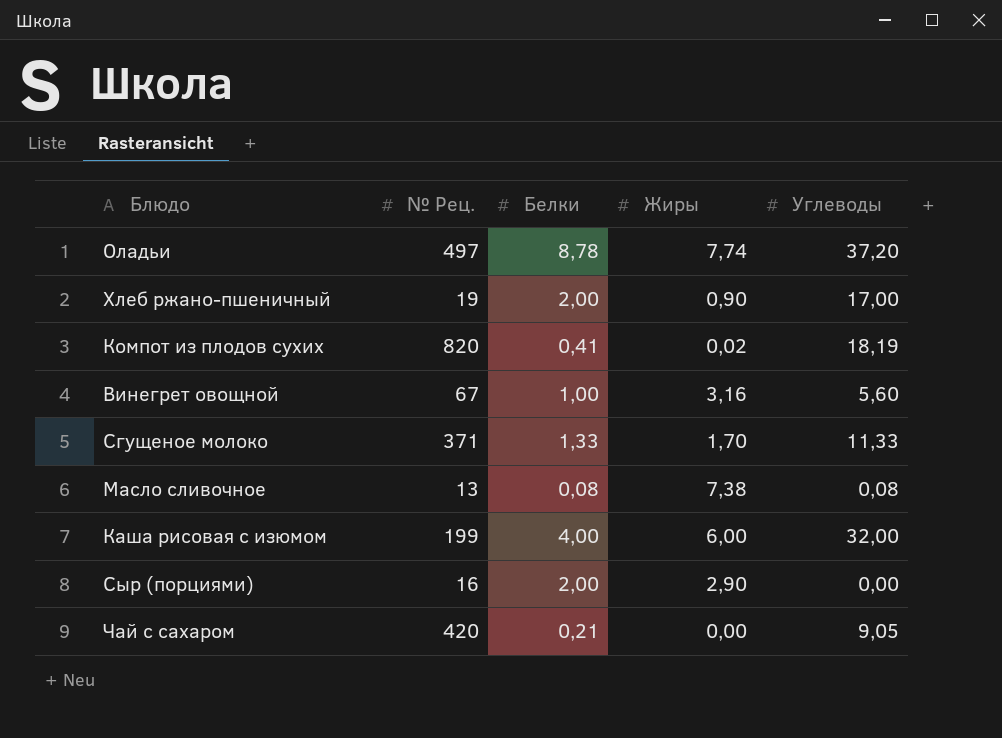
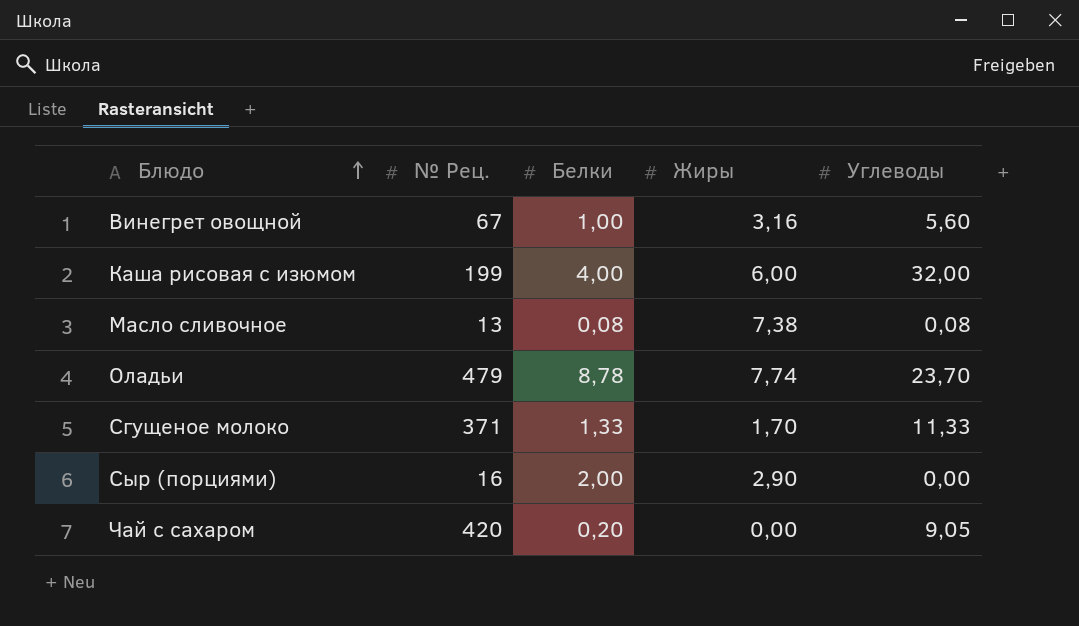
row order: none -> Блюдо ascending
row Хлеб ржано-пшеничный: 19 | 2,00 | 0,90 | 17,00 -> none
row Компот из плодов сухих: 820 | 0,41 | 0,02 | 18,19 -> none
Оладьи | № Рец.: 497 -> 479
Оладьи | Углеводы: 37,20 -> 23,70
Чай с сахаром | Белки: 0,21 -> 0,20

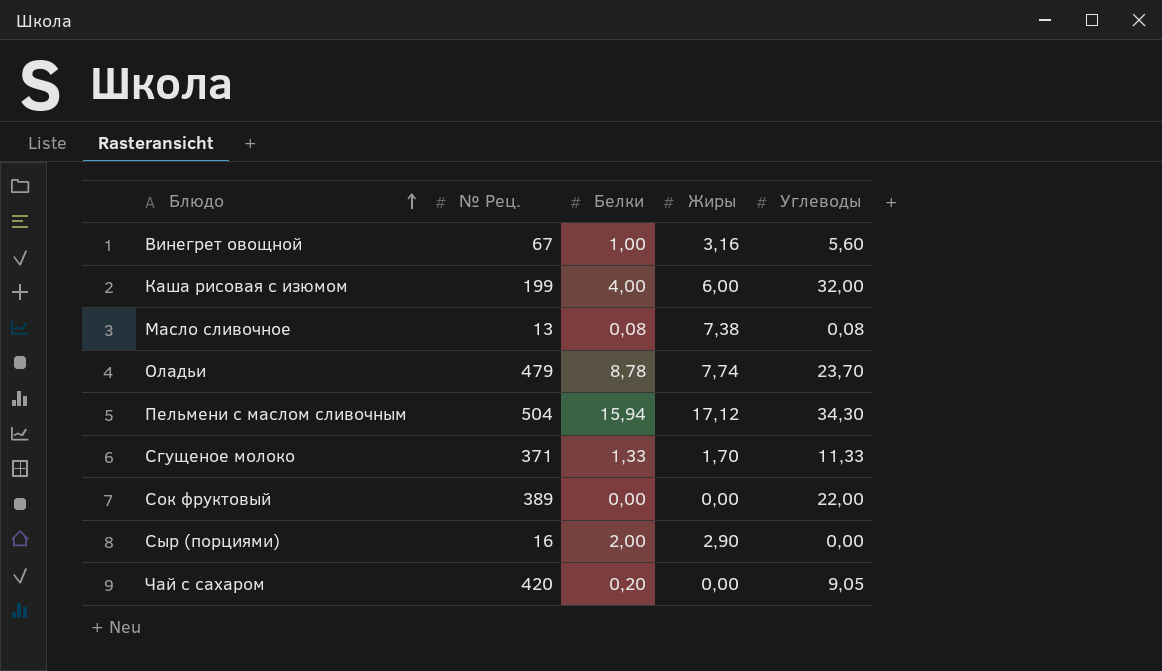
row Пельмени с маслом сливочным: none -> 504 | 15,94 | 17,12 | 34,30
row Сок фруктовый: none -> 389 | 0,00 | 0,00 | 22,00

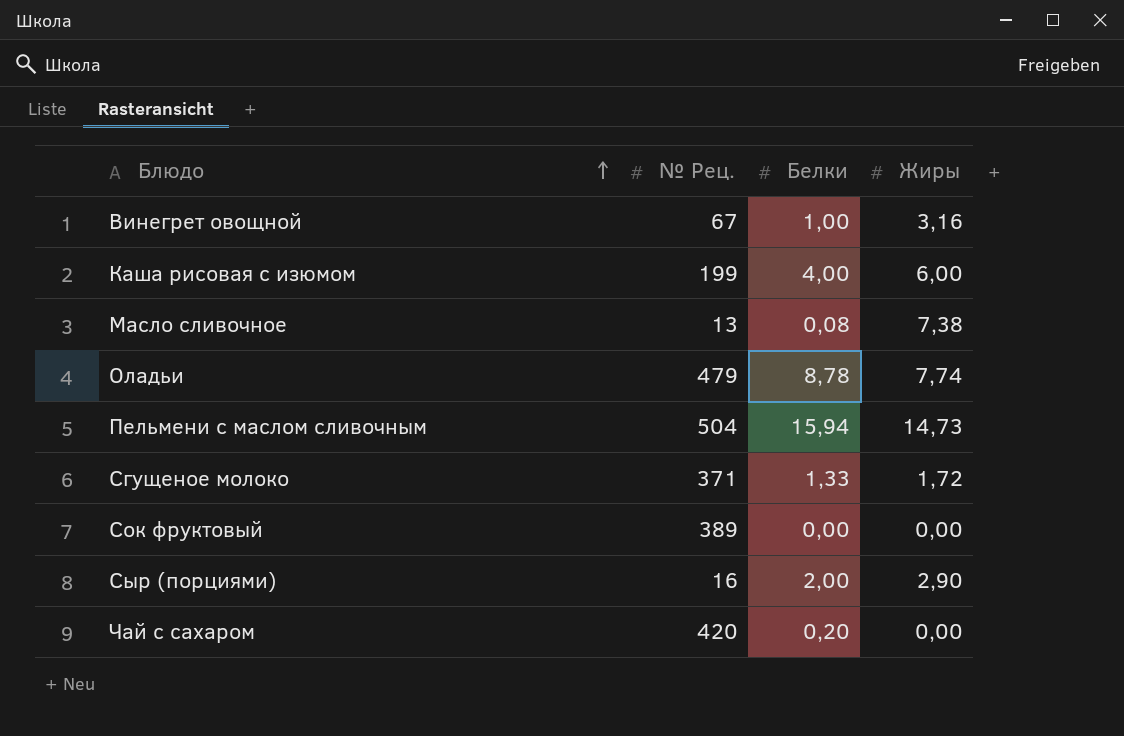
column Углеводы | position: 5 -> none
Пельмени с маслом сливочным | Жиры: 17,12 -> 14,73
Сгущеное молоко | Жиры: 1,70 -> 1,72

